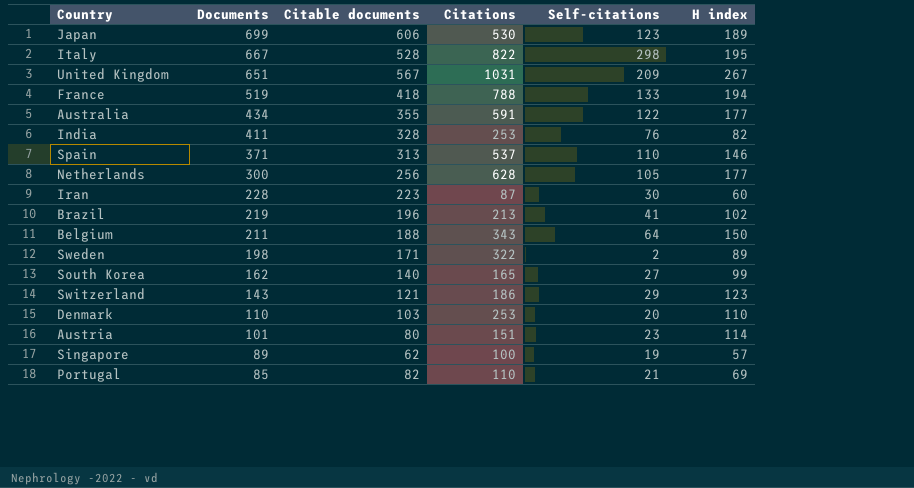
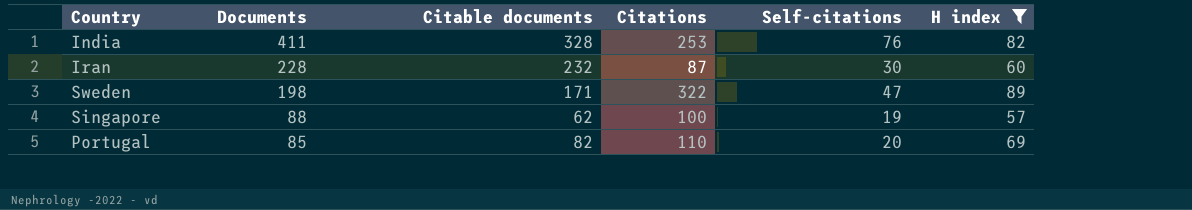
filter: none -> H index <= 89
Iran | Citable documents: 223 -> 232
Sweden | Self-citations: 2 -> 47
Singapore | Documents: 89 -> 88
Portugal | Self-citations: 21 -> 20

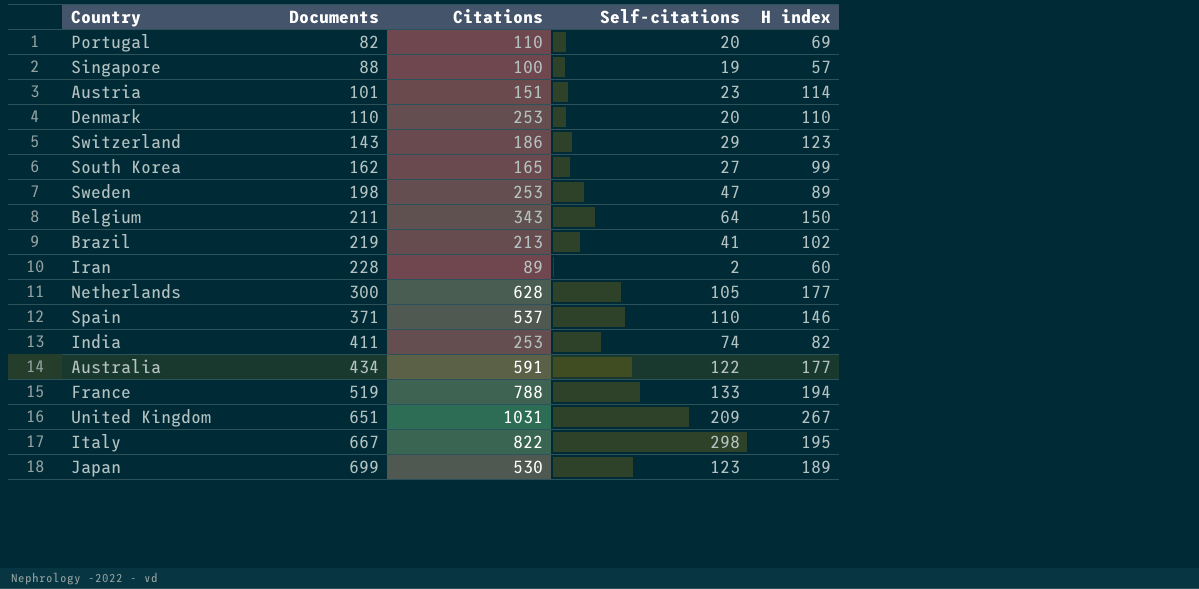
filter: H index <= 89 -> none
row order: Documents descending -> Documents ascending
column Citable documents | position: 3 -> none
Portugal | Documents: 85 -> 82
Sweden | Citations: 322 -> 253
Iran | Citations: 87 -> 89
Iran | Self-citations: 30 -> 2
India | Self-citations: 76 -> 74

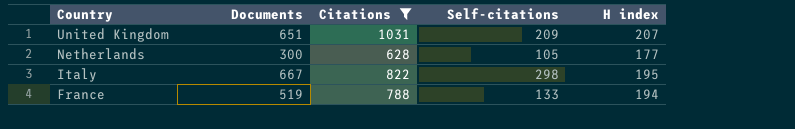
filter: none -> Citations >= 628
row order: Documents ascending -> Country descending
United Kingdom | H index: 267 -> 207

